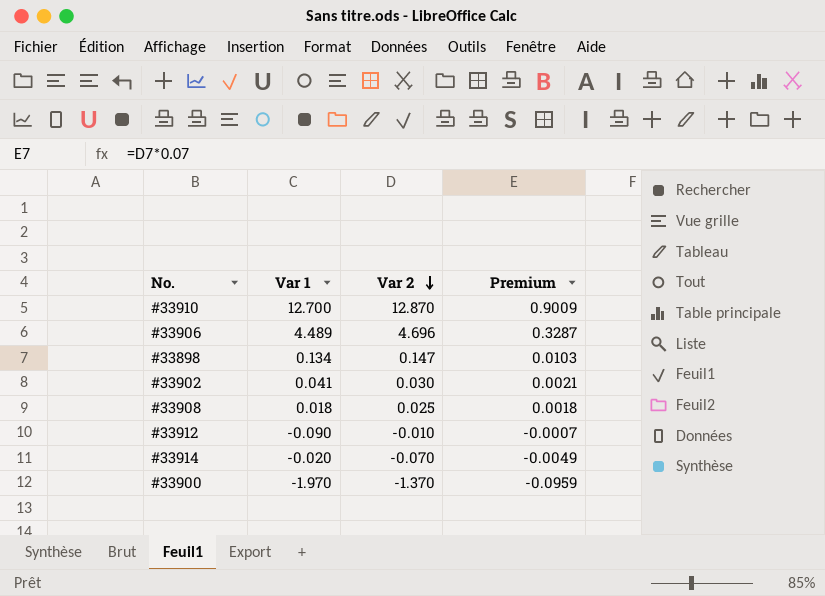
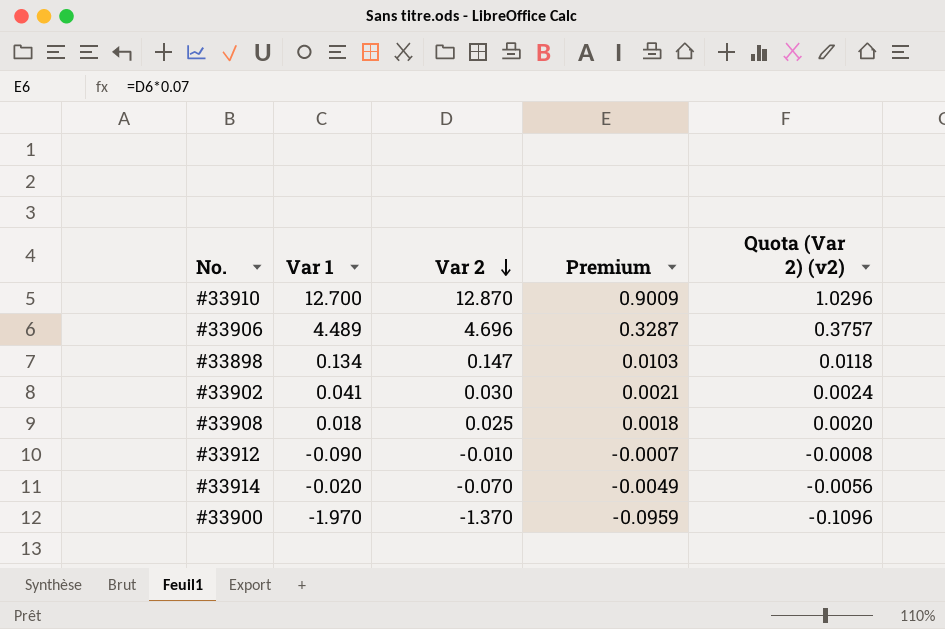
column Quota (Var 2) (v2) | formula: none -> [Var 2] * 0.08

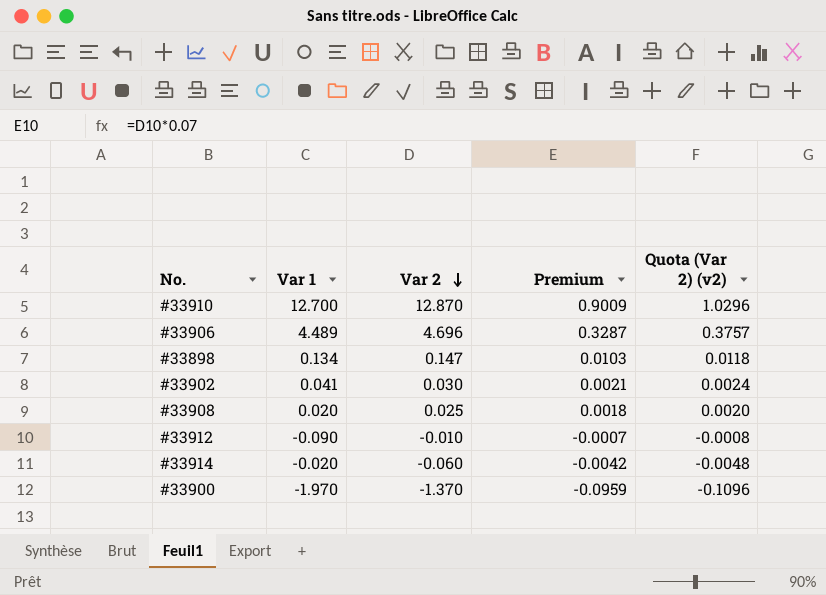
#33908 | Var 1: 0.018 -> 0.020
#33914 | Var 2: -0.070 -> -0.060
#33914 | Premium: -0.0049 -> -0.0042
#33914 | Quota (Var 2) (v2): -0.0056 -> -0.0048

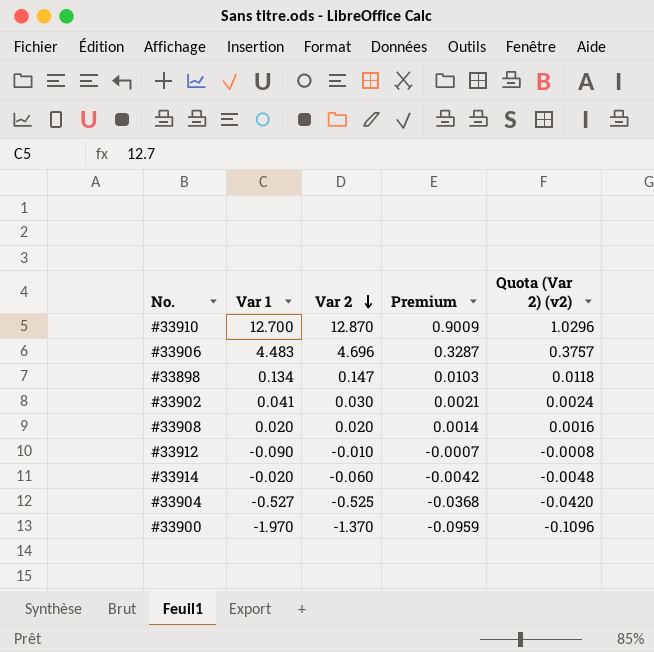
#33906 | Var 1: 4.489 -> 4.483
#33908 | Var 2: 0.025 -> 0.020
#33908 | Premium: 0.0018 -> 0.0014
#33908 | Quota (Var 2) (v2): 0.0020 -> 0.0016
row #33904: none -> -0.527 | -0.525 | -0.0368 | -0.0420

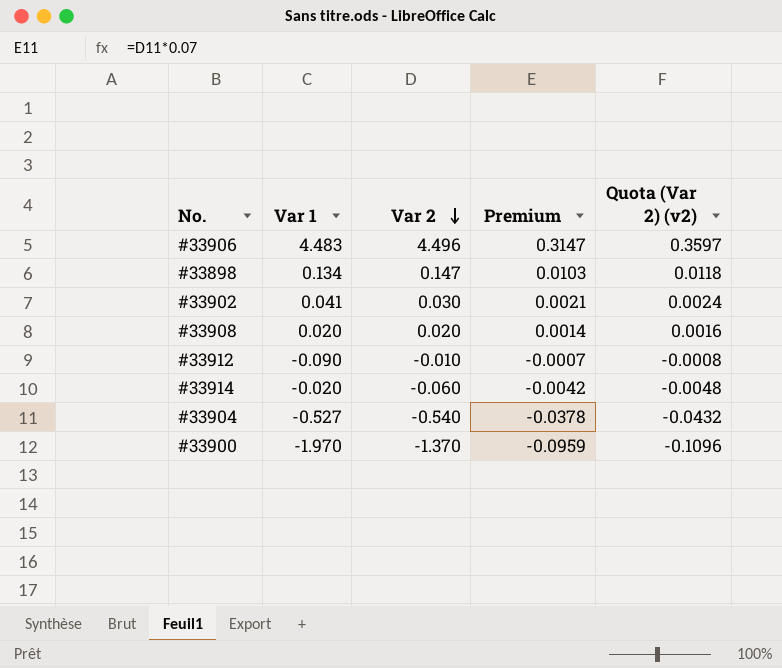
row #33910: 12.700 | 12.870 | 0.9009 | 1.0296 -> none
#33906 | Var 2: 4.696 -> 4.496
#33906 | Premium: 0.3287 -> 0.3147
#33906 | Quota (Var 2) (v2): 0.3757 -> 0.3597
#33904 | Var 2: -0.525 -> -0.540
#33904 | Premium: -0.0368 -> -0.0378
#33904 | Quota (Var 2) (v2): -0.0420 -> -0.0432

